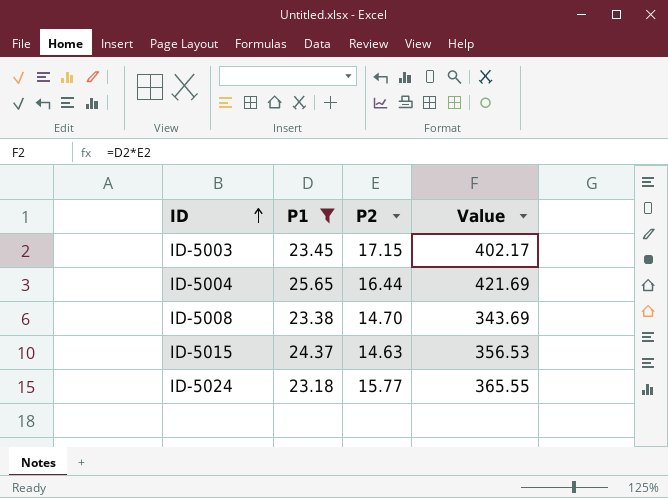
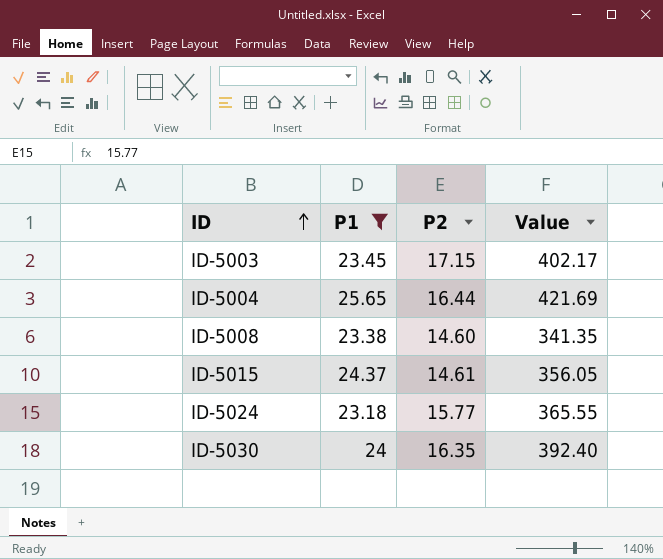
ID-5008 | P2: 14.70 -> 14.60
ID-5008 | Value: 343.69 -> 341.35
ID-5015 | P2: 14.63 -> 14.61
ID-5015 | Value: 356.53 -> 356.05
row ID-5030: none -> 24 | 16.35 | 392.40

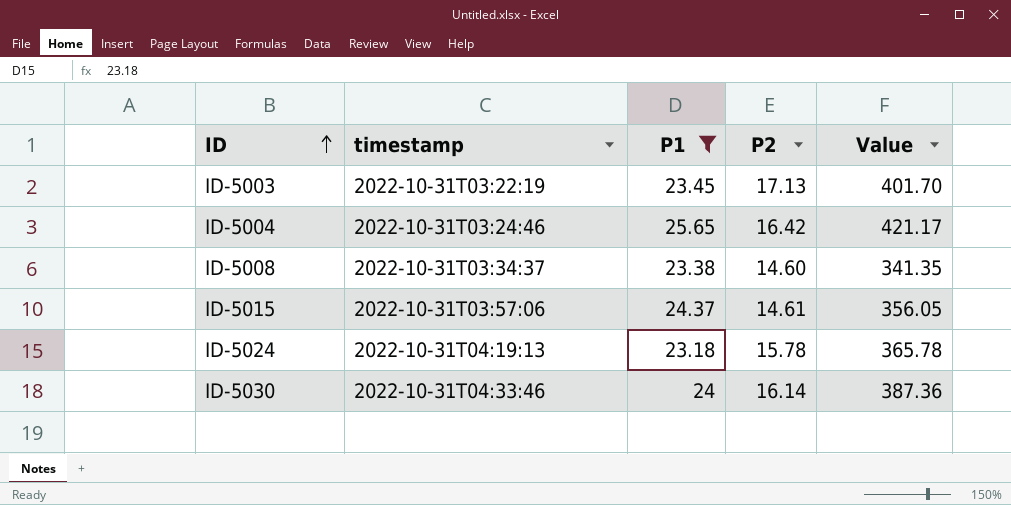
column timestamp | position: none -> 2
ID-5003 | P2: 17.15 -> 17.13
ID-5003 | Value: 402.17 -> 401.70
ID-5004 | P2: 16.44 -> 16.42
ID-5004 | Value: 421.69 -> 421.17
ID-5024 | P2: 15.77 -> 15.78
ID-5024 | Value: 365.55 -> 365.78
ID-5030 | P2: 16.35 -> 16.14
ID-5030 | Value: 392.40 -> 387.36

